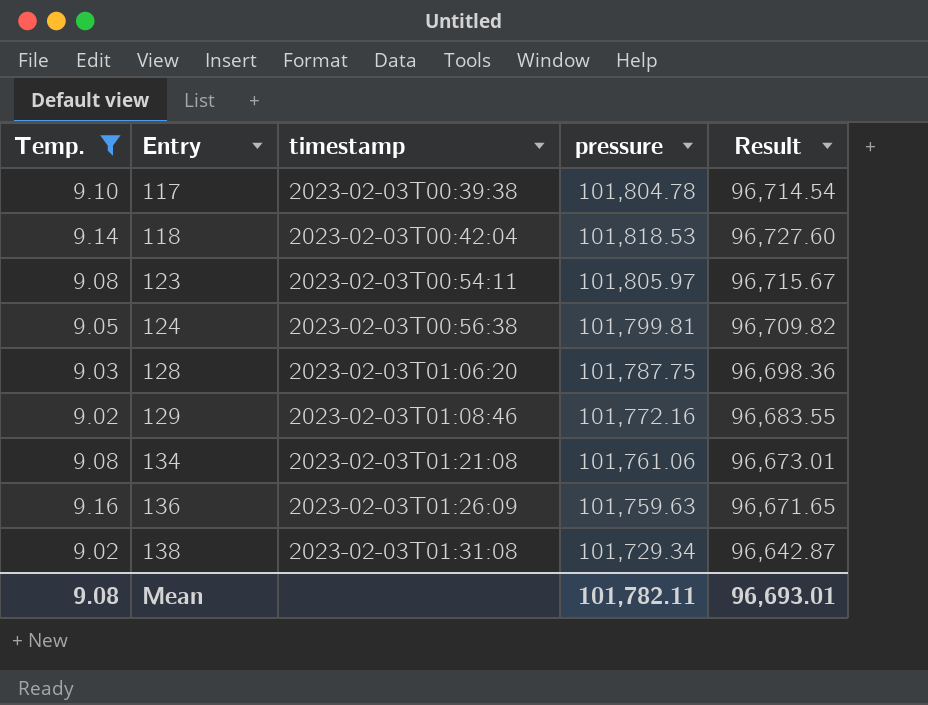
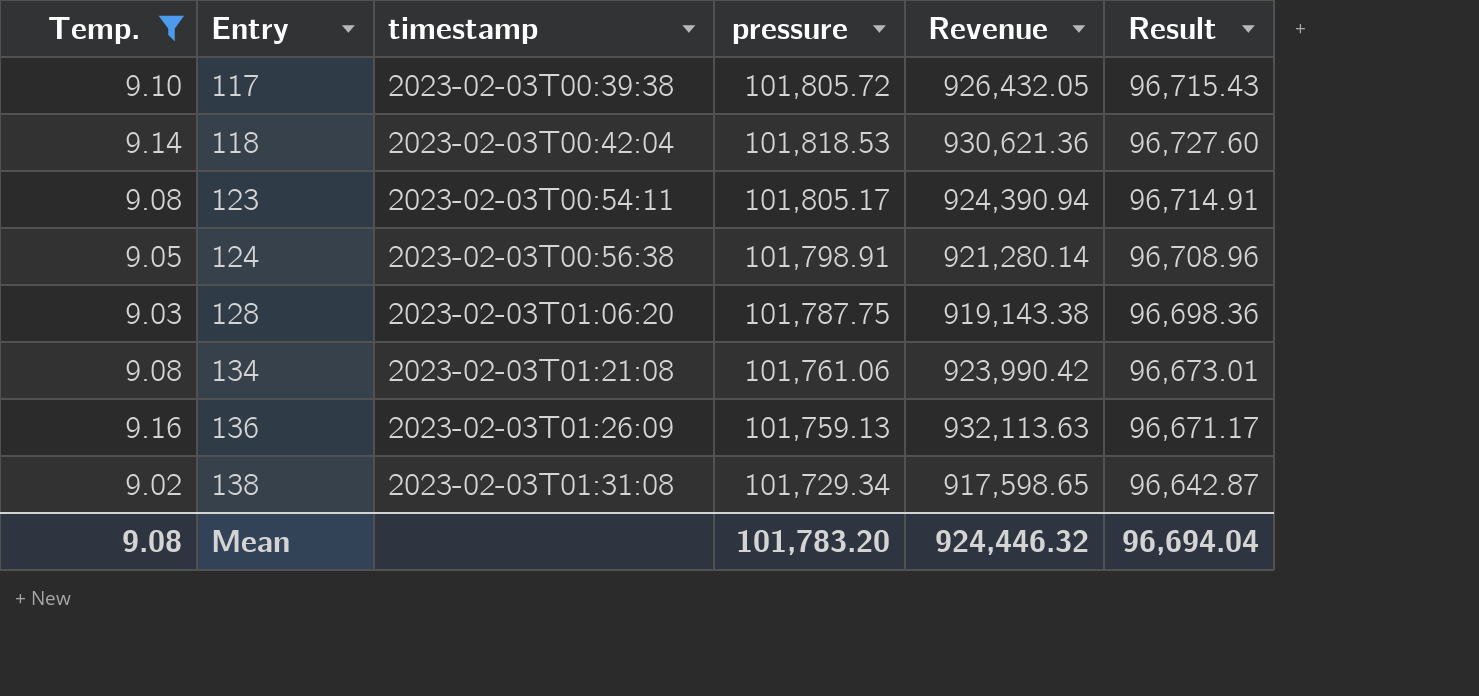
column Revenue | formula: none -> [Temp.] * [pressure]
row 129: 9.02 | 2023-02-03T01:08:46 | 101,772.16 | 96,683.55 -> none
117 | pressure: 101,804.78 -> 101,805.72
117 | Result: 96,714.54 -> 96,715.43
123 | pressure: 101,805.97 -> 101,805.17
123 | Result: 96,715.67 -> 96,714.91
124 | pressure: 101,799.81 -> 101,798.91
124 | Result: 96,709.82 -> 96,708.96
136 | pressure: 101,759.63 -> 101,759.13
136 | Result: 96,671.65 -> 96,671.17
Mean | pressure: 101,782.11 -> 101,783.20
Mean | Result: 96,693.01 -> 96,694.04

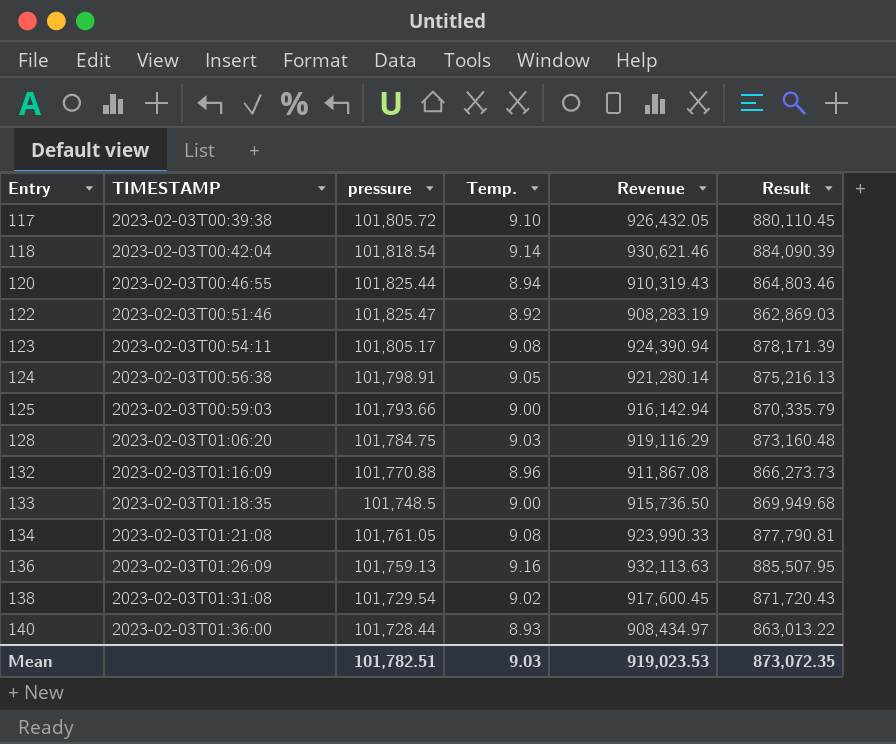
filter: Temp. >= 9.02 -> none
column name: timestamp -> TIMESTAMP
column Temp. | position: 1 -> 4
column Result | formula: [pressure] * 0.95 -> [Revenue] * 0.95
118 | pressure: 101,818.53 -> 101,818.54
118 | Revenue: 930,621.36 -> 930,621.46
128 | pressure: 101,787.75 -> 101,784.75
128 | Revenue: 919,143.38 -> 919,116.29
134 | pressure: 101,761.06 -> 101,761.05
134 | Revenue: 923,990.42 -> 923,990.33
138 | pressure: 101,729.34 -> 101,729.54
138 | Revenue: 917,598.65 -> 917,600.45
Mean | pressure: 101,783.20 -> 101,782.51
Mean | Temp.: 9.08 -> 9.03
Mean | Revenue: 924,446.32 -> 919,023.53
Mean | Result: 96,694.04 -> 873,072.35

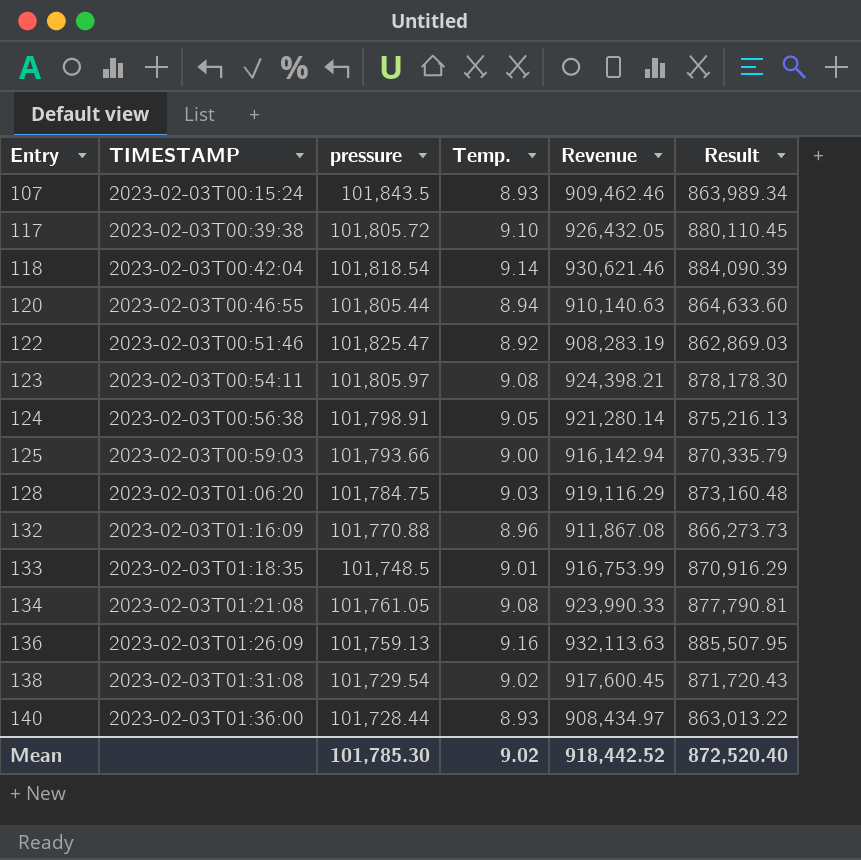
row 107: none -> 2023-02-03T00:15:24 | 101,843.5 | 8.93 | 909,462.46 | 863,989.34
120 | pressure: 101,825.44 -> 101,805.44
120 | Revenue: 910,319.43 -> 910,140.63
120 | Result: 864,803.46 -> 864,633.60
123 | pressure: 101,805.17 -> 101,805.97
123 | Revenue: 924,390.94 -> 924,398.21
123 | Result: 878,171.39 -> 878,178.30
133 | Temp.: 9.00 -> 9.01
133 | Revenue: 915,736.50 -> 916,753.99
133 | Result: 869,949.68 -> 870,916.29
Mean | pressure: 101,782.51 -> 101,785.30
Mean | Temp.: 9.03 -> 9.02
Mean | Revenue: 919,023.53 -> 918,442.52
Mean | Result: 873,072.35 -> 872,520.40

